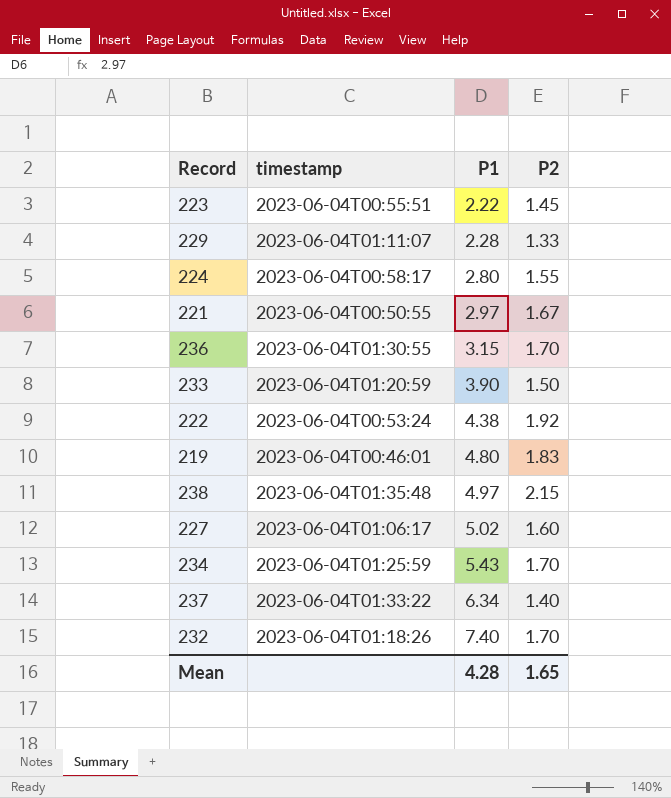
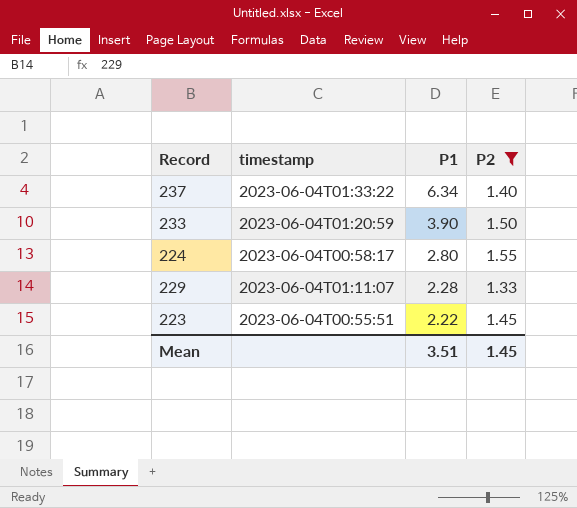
filter: none -> P2 <= 1.55
row order: P1 ascending -> P1 descending
Mean | P1: 4.28 -> 3.51
Mean | P2: 1.65 -> 1.45

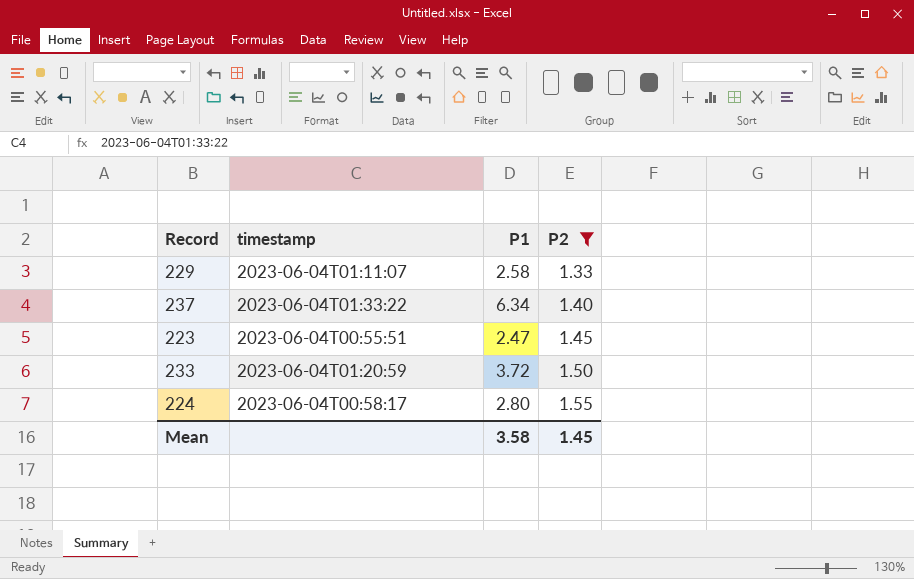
row order: P1 descending -> P2 ascending
229 | P1: 2.28 -> 2.58
223 | P1: 2.22 -> 2.47
233 | P1: 3.90 -> 3.72
Mean | P1: 3.51 -> 3.58

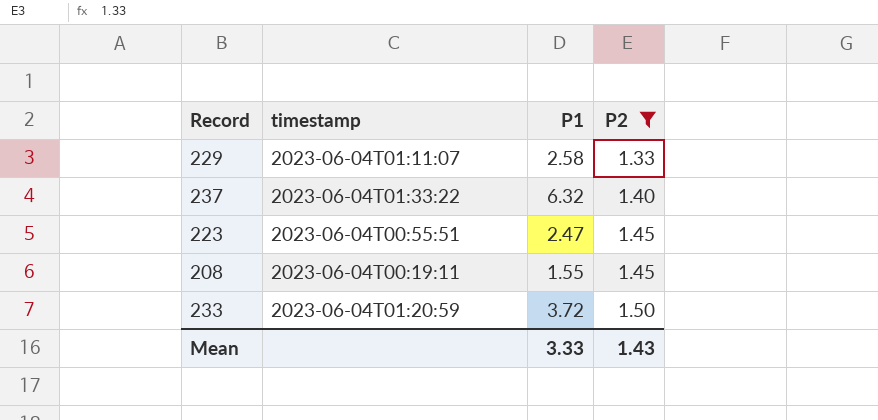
row 224: 2023-06-04T00:58:17 | 2.80 | 1.55 -> none
237 | P1: 6.34 -> 6.32
row 208: none -> 2023-06-04T00:19:11 | 1.55 | 1.45
Mean | P1: 3.58 -> 3.33
Mean | P2: 1.45 -> 1.43

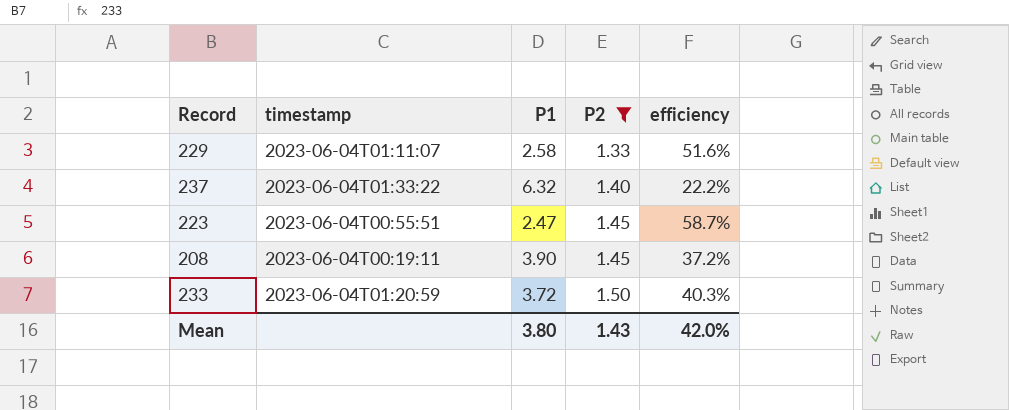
column efficiency | formula: none -> [P2] / [P1]
208 | P1: 1.55 -> 3.90
Mean | P1: 3.33 -> 3.80

